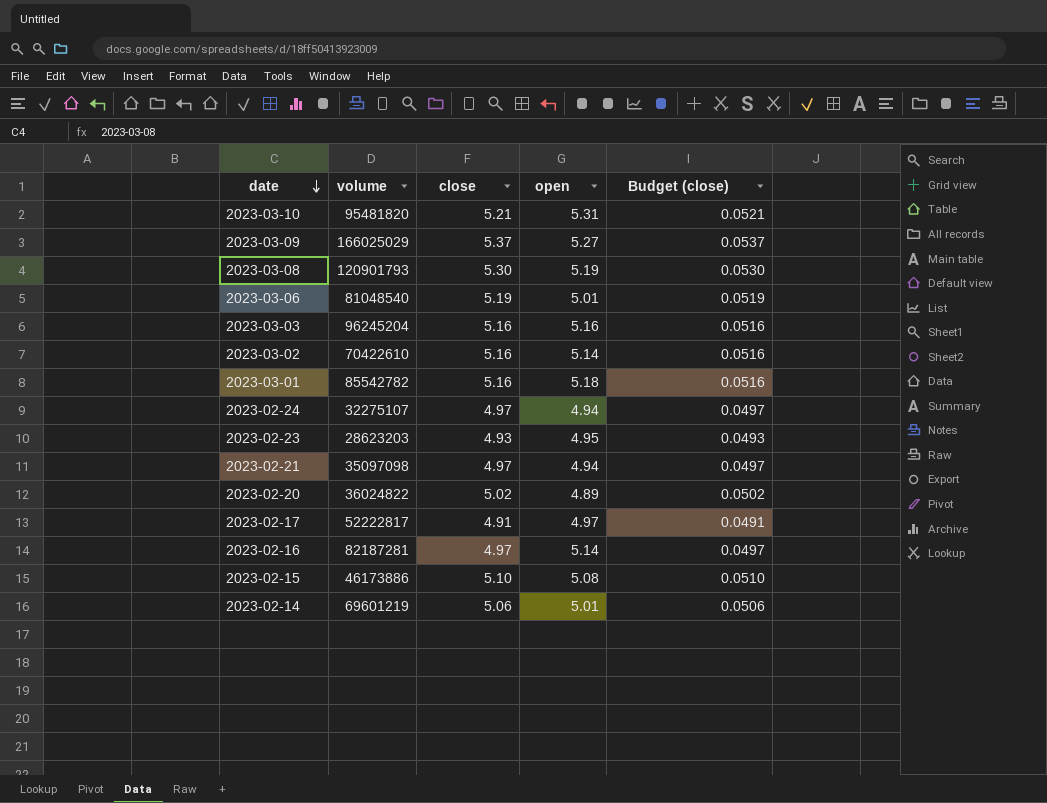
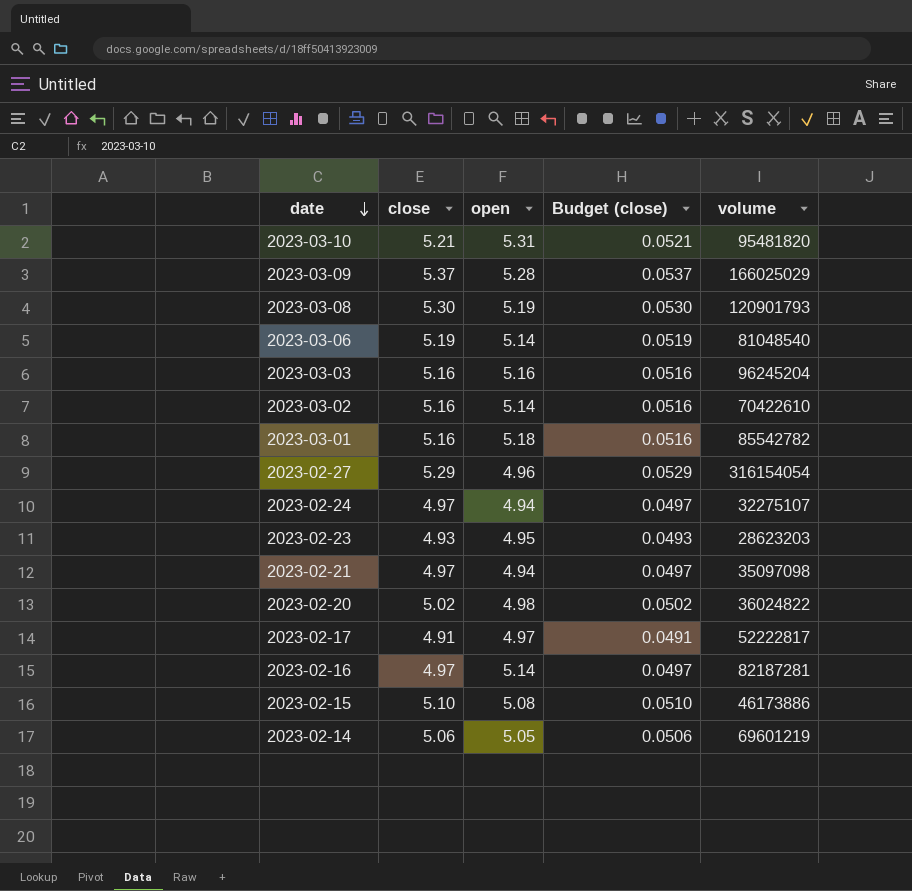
column volume | position: 2 -> 5
2023-03-09 | open: 5.27 -> 5.28
2023-03-06 | open: 5.01 -> 5.14
row 2023-02-27: none -> 5.29 | 4.96 | 0.0529 | 316154054
2023-02-20 | open: 4.89 -> 4.98
2023-02-14 | open: 5.01 -> 5.05

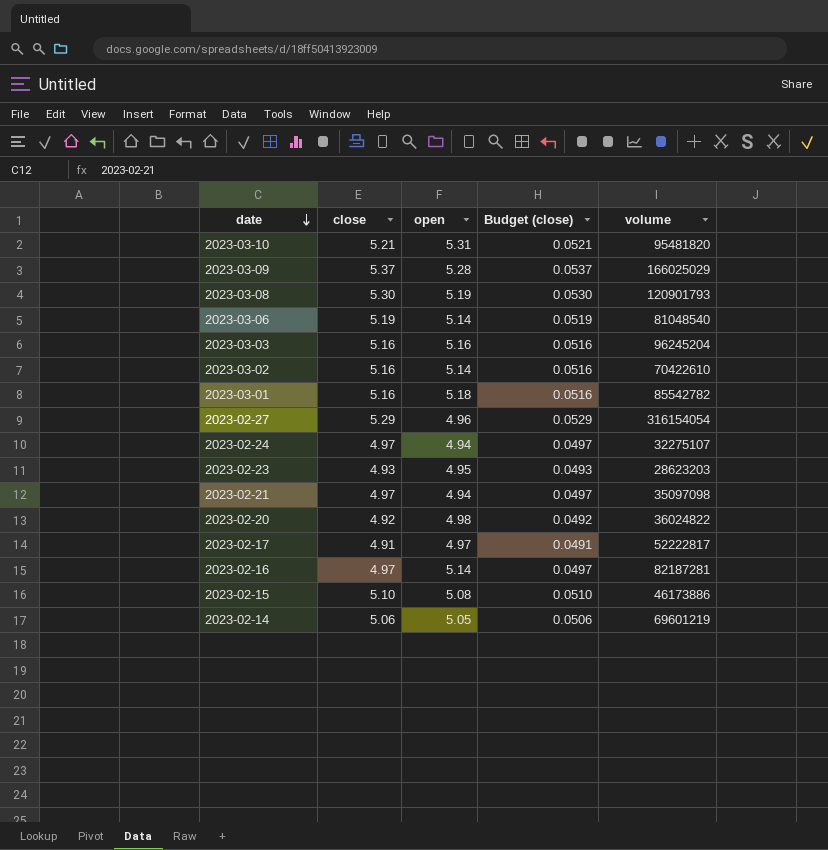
2023-02-20 | close: 5.02 -> 4.92
2023-02-20 | Budget (close): 0.0502 -> 0.0492

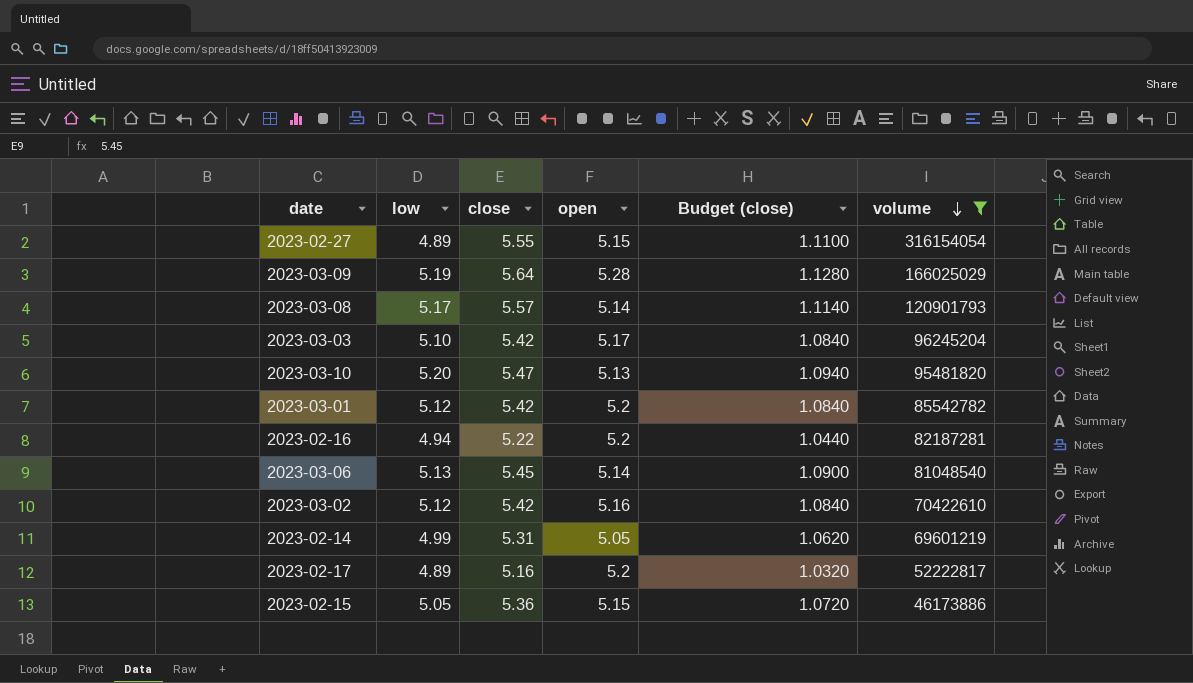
filter: none -> volume >= 46173886
row order: date descending -> volume descending
column low | position: none -> 2
column Budget (close) | formula: [close] * 0.01 -> [close] * 0.2
2023-02-27 | close: 5.29 -> 5.55
2023-02-27 | open: 4.96 -> 5.15
2023-03-09 | close: 5.37 -> 5.64
2023-03-08 | close: 5.30 -> 5.57
2023-03-08 | open: 5.19 -> 5.14
2023-03-03 | close: 5.16 -> 5.42
2023-03-03 | open: 5.16 -> 5.17
2023-03-10 | close: 5.21 -> 5.47
2023-03-10 | open: 5.31 -> 5.13
2023-03-01 | close: 5.16 -> 5.42
2023-03-01 | open: 5.18 -> 5.2
2023-02-16 | close: 4.97 -> 5.22
2023-02-16 | open: 5.14 -> 5.2
2023-03-06 | close: 5.19 -> 5.45
2023-03-02 | close: 5.16 -> 5.42
2023-03-02 | open: 5.14 -> 5.16
2023-02-14 | close: 5.06 -> 5.31
2023-02-17 | close: 4.91 -> 5.16
2023-02-17 | open: 4.97 -> 5.2
2023-02-15 | close: 5.10 -> 5.36
2023-02-15 | open: 5.08 -> 5.15

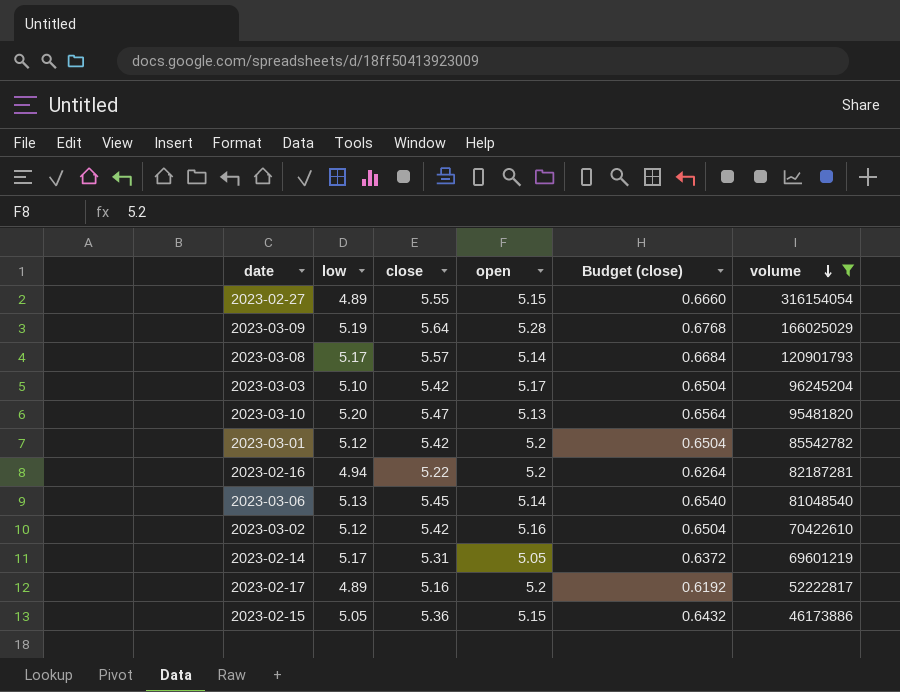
column Budget (close) | formula: [close] * 0.2 -> [close] * 0.12
2023-02-14 | low: 4.99 -> 5.17

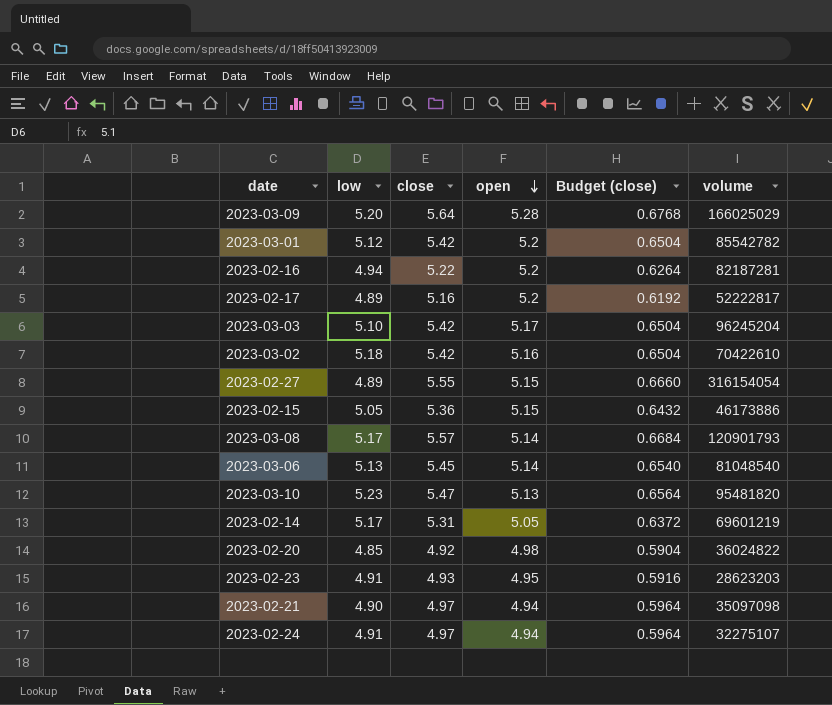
filter: volume >= 46173886 -> none
row order: volume descending -> open descending
2023-03-09 | low: 5.19 -> 5.20
2023-03-02 | low: 5.12 -> 5.18
2023-03-10 | low: 5.20 -> 5.23

